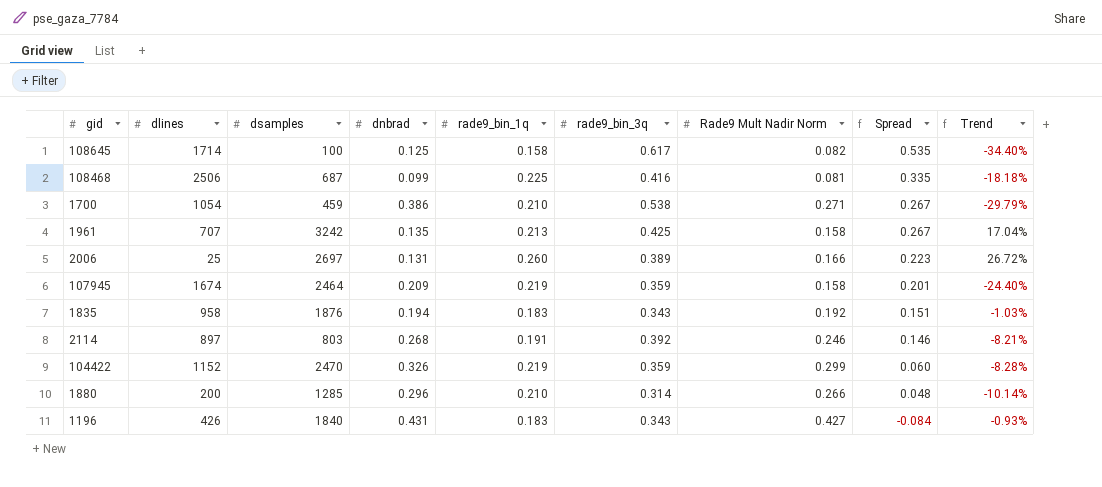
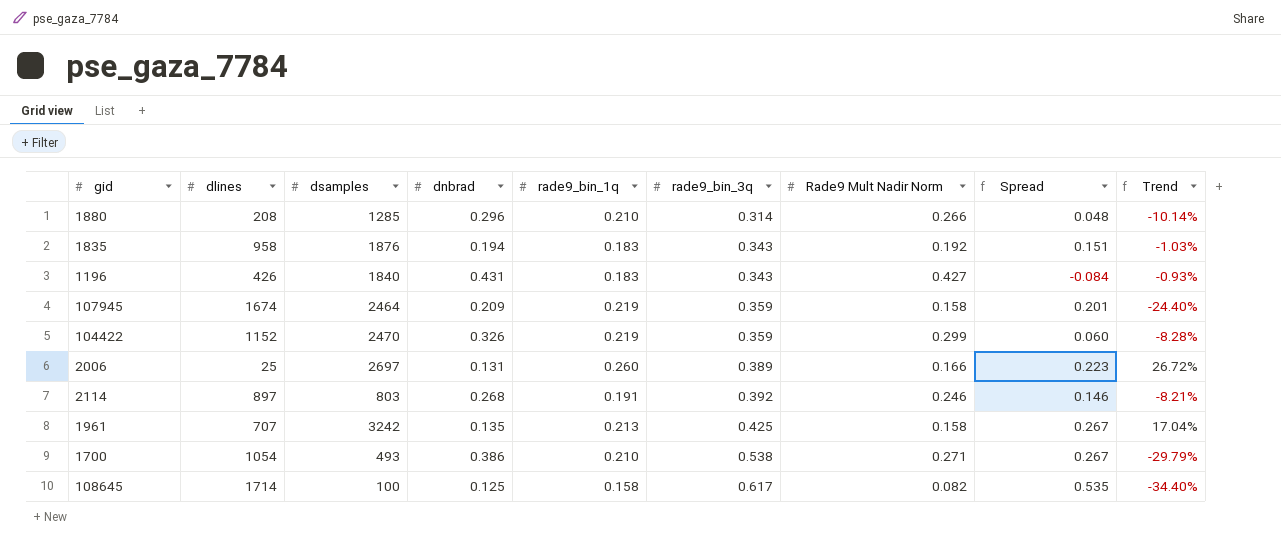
row order: Spread descending -> rade9_bin_3q ascending
row 108468: 2506 | 687 | 0.099 | 0.225 | 0.416 | 0.081 | 0.335 | -18.18% -> none
1880 | dlines: 200 -> 208
1700 | dsamples: 459 -> 493

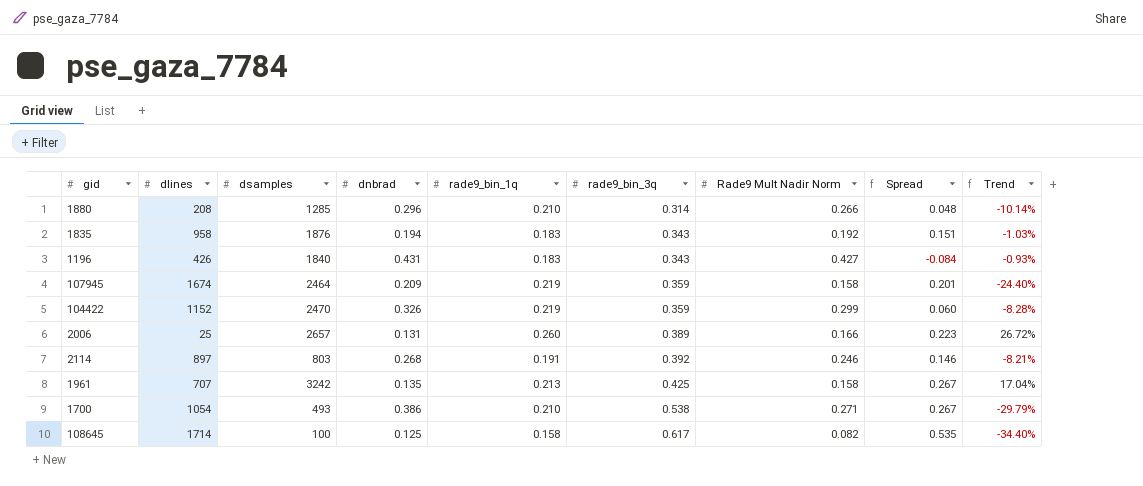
2006 | dsamples: 2697 -> 2657

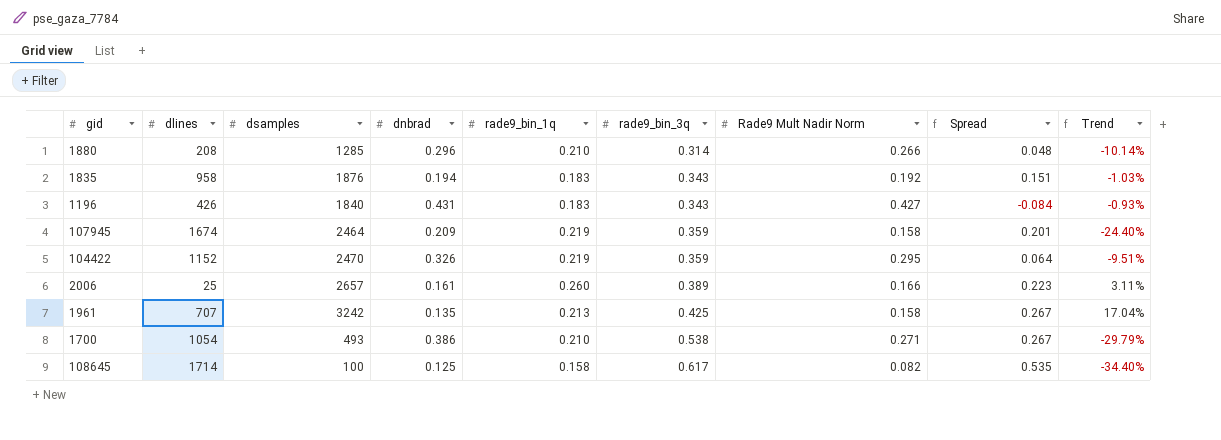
row 2114: 897 | 803 | 0.268 | 0.191 | 0.392 | 0.246 | 0.146 | -8.21% -> none
104422 | Rade9 Mult Nadir Norm: 0.299 -> 0.295
104422 | Spread: 0.060 -> 0.064
104422 | Trend: -8.28% -> -9.51%
2006 | dnbrad: 0.131 -> 0.161
2006 | Trend: 26.72% -> 3.11%

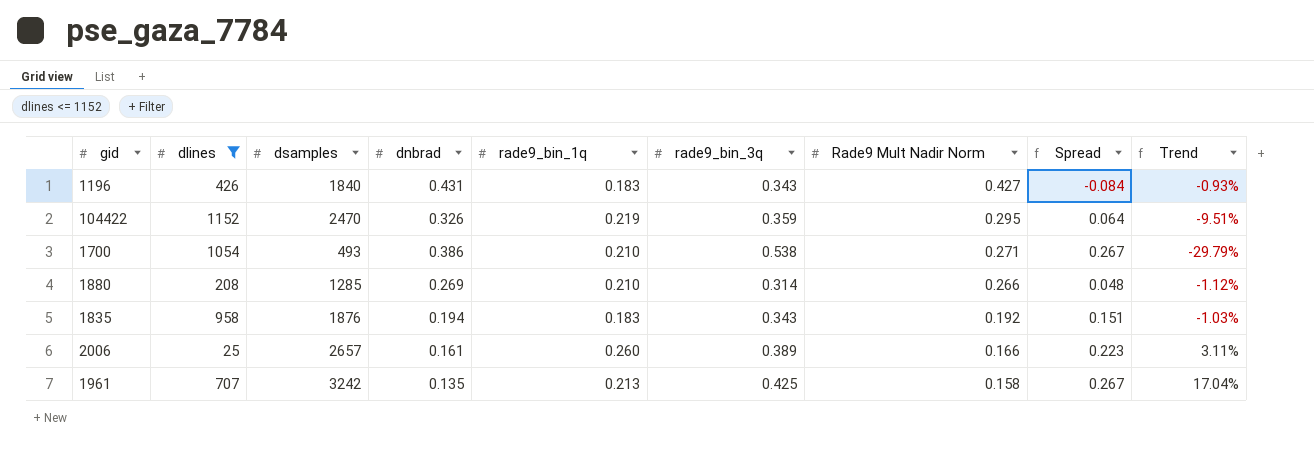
filter: none -> dlines <= 1152
row order: rade9_bin_3q ascending -> Rade9 Mult Nadir Norm descending
1880 | dnbrad: 0.296 -> 0.269
1880 | Trend: -10.14% -> -1.12%

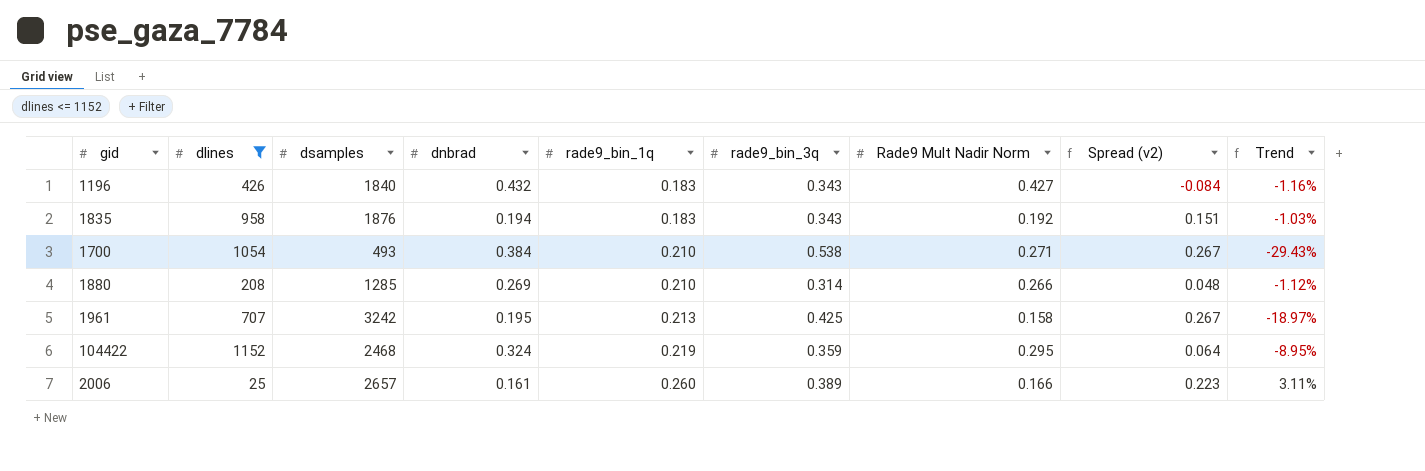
row order: Rade9 Mult Nadir Norm descending -> rade9_bin_1q ascending
column name: Spread -> Spread (v2)
1196 | dnbrad: 0.431 -> 0.432
1196 | Trend: -0.93% -> -1.16%
1700 | dnbrad: 0.386 -> 0.384
1700 | Trend: -29.79% -> -29.43%
1961 | dnbrad: 0.135 -> 0.195
1961 | Trend: 17.04% -> -18.97%
104422 | dsamples: 2470 -> 2468
104422 | dnbrad: 0.326 -> 0.324
104422 | Trend: -9.51% -> -8.95%

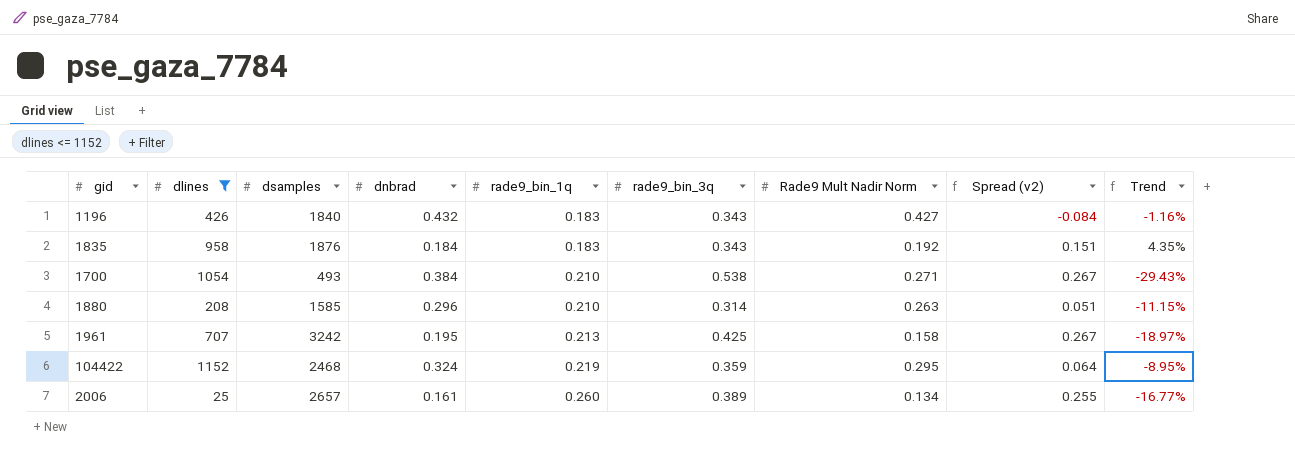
1835 | dnbrad: 0.194 -> 0.184
1835 | Trend: -1.03% -> 4.35%
1880 | dsamples: 1285 -> 1585
1880 | dnbrad: 0.269 -> 0.296
1880 | Rade9 Mult Nadir Norm: 0.266 -> 0.263
1880 | Spread (v2): 0.048 -> 0.051
1880 | Trend: -1.12% -> -11.15%
2006 | Rade9 Mult Nadir Norm: 0.166 -> 0.134
2006 | Spread (v2): 0.223 -> 0.255
2006 | Trend: 3.11% -> -16.77%

